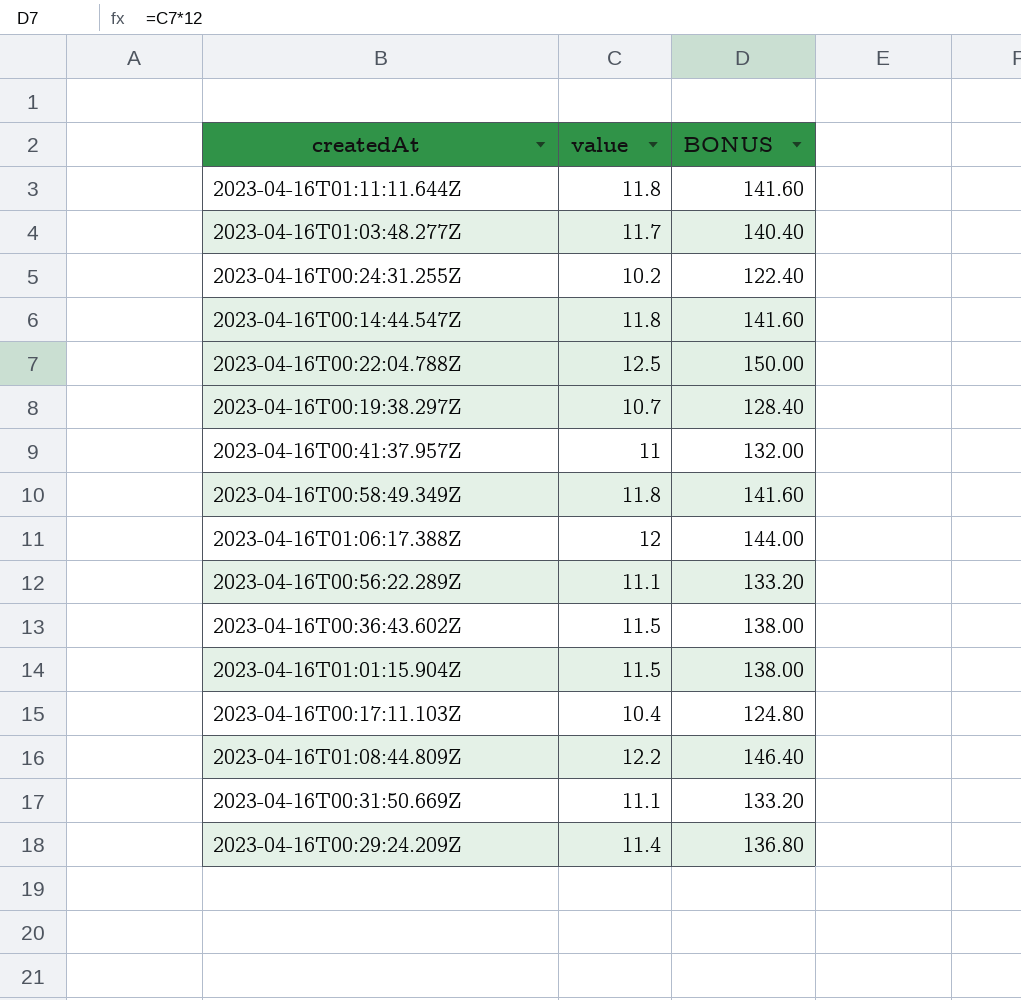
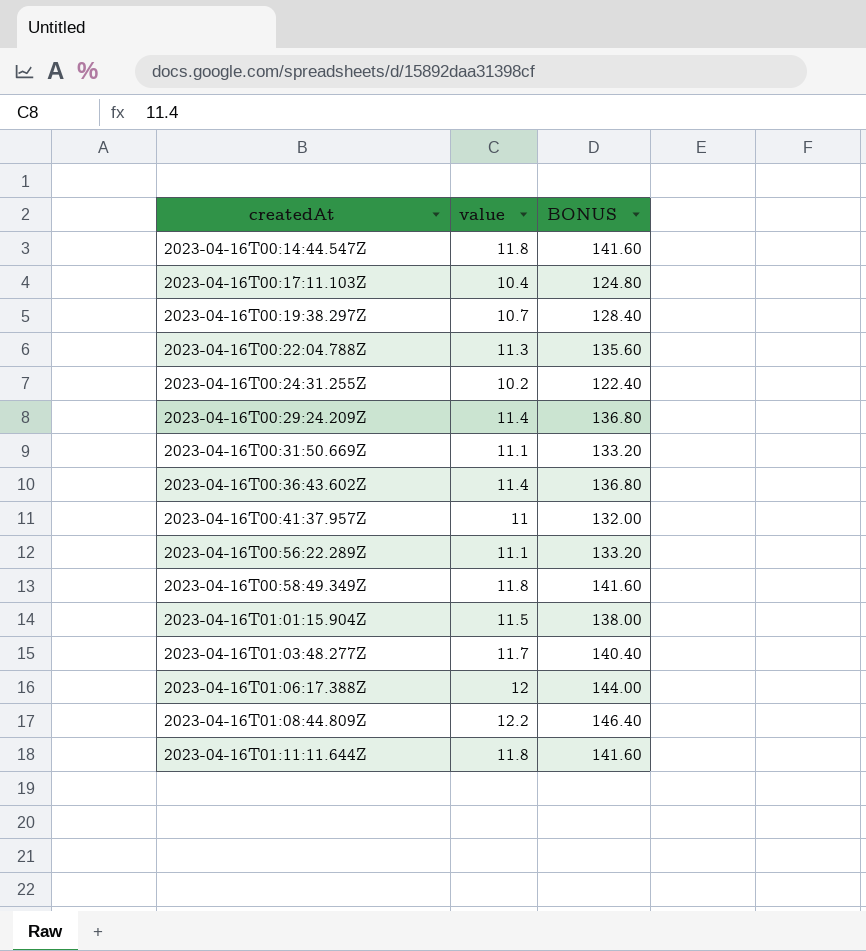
row order: none -> createdAt ascending
2023-04-16T00:22:04.788Z | value: 12.5 -> 11.3
2023-04-16T00:22:04.788Z | BONUS: 150.00 -> 135.60
2023-04-16T00:36:43.602Z | value: 11.5 -> 11.4
2023-04-16T00:36:43.602Z | BONUS: 138.00 -> 136.80

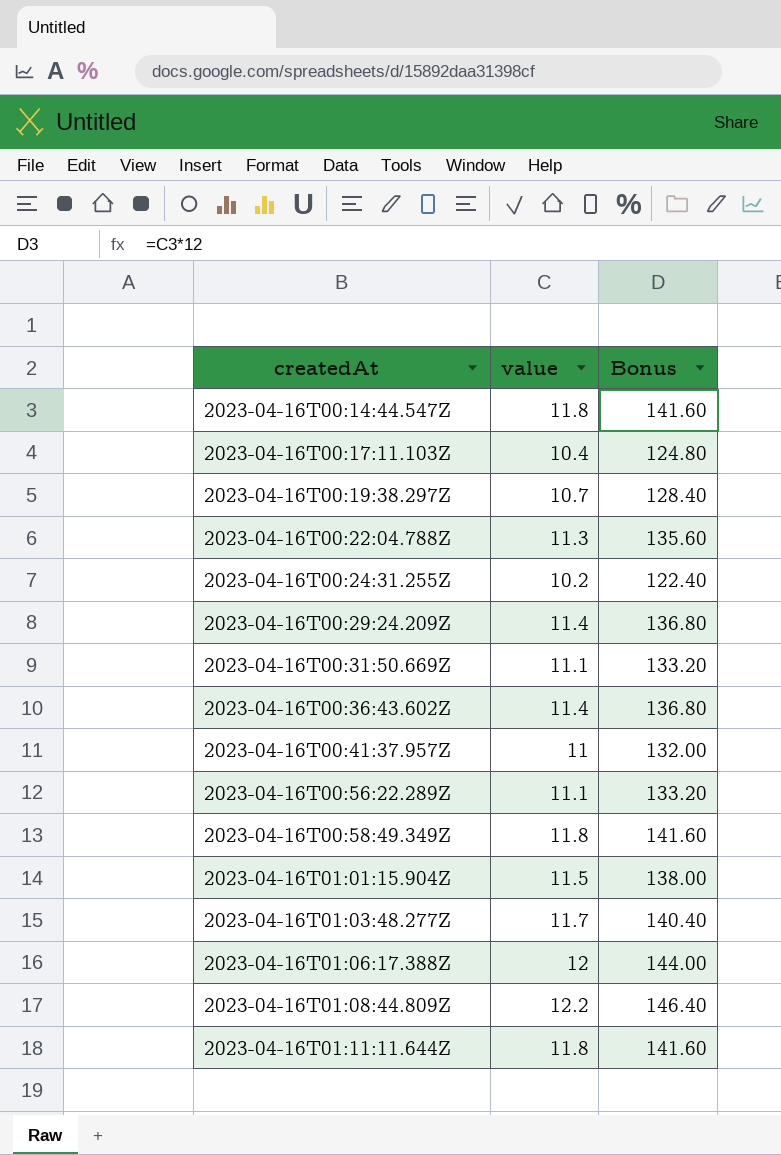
column name: BONUS -> Bonus

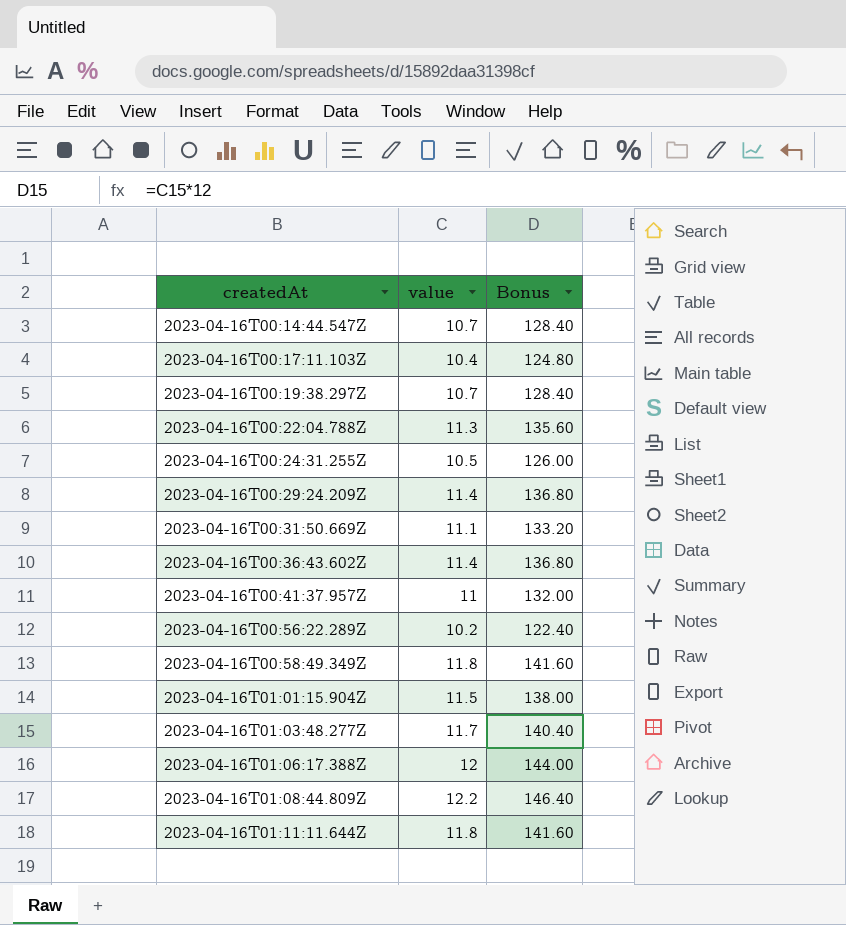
2023-04-16T00:14:44.547Z | value: 11.8 -> 10.7
2023-04-16T00:14:44.547Z | Bonus: 141.60 -> 128.40
2023-04-16T00:24:31.255Z | value: 10.2 -> 10.5
2023-04-16T00:24:31.255Z | Bonus: 122.40 -> 126.00
2023-04-16T00:56:22.289Z | value: 11.1 -> 10.2
2023-04-16T00:56:22.289Z | Bonus: 133.20 -> 122.40

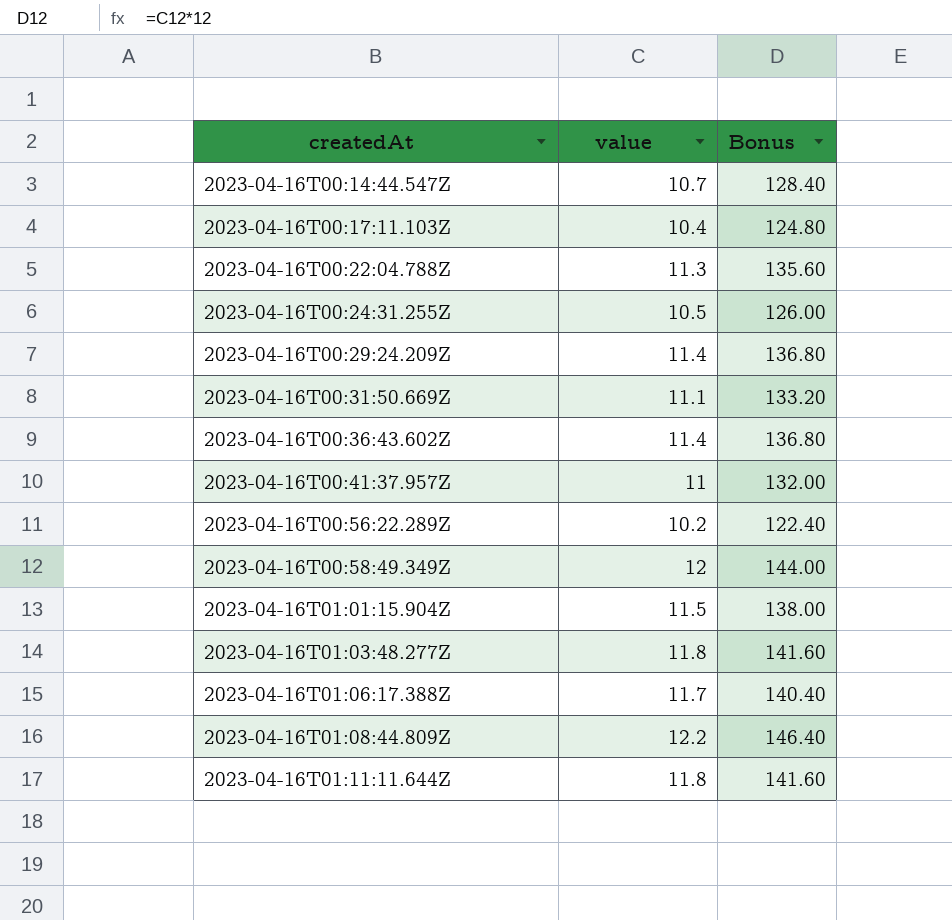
row 2023-04-16T00:19:38.297Z: 10.7 | 128.40 -> none
2023-04-16T00:58:49.349Z | value: 11.8 -> 12
2023-04-16T00:58:49.349Z | Bonus: 141.60 -> 144.00
2023-04-16T01:03:48.277Z | value: 11.7 -> 11.8
2023-04-16T01:03:48.277Z | Bonus: 140.40 -> 141.60
2023-04-16T01:06:17.388Z | value: 12 -> 11.7
2023-04-16T01:06:17.388Z | Bonus: 144.00 -> 140.40

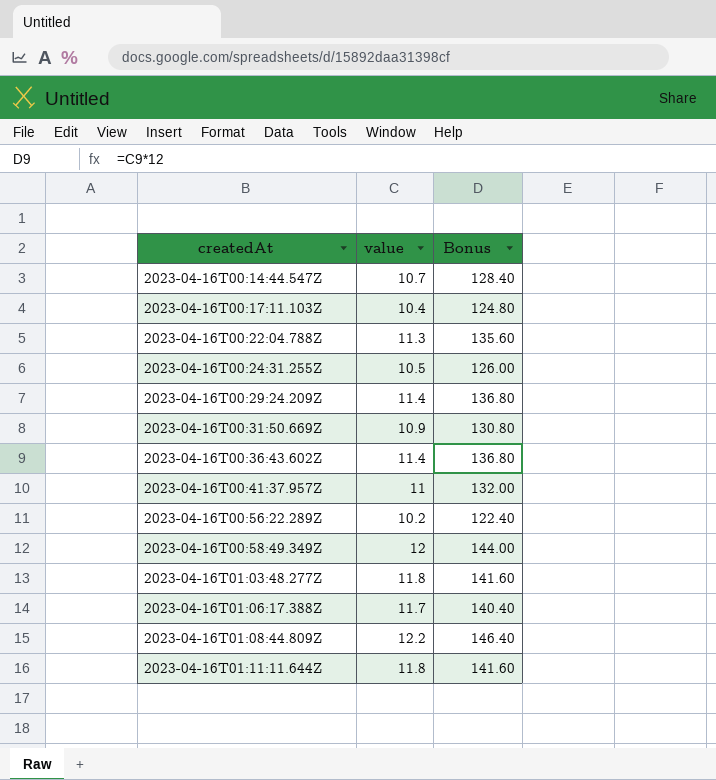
row 2023-04-16T01:01:15.904Z: 11.5 | 138.00 -> none
2023-04-16T00:31:50.669Z | value: 11.1 -> 10.9
2023-04-16T00:31:50.669Z | Bonus: 133.20 -> 130.80

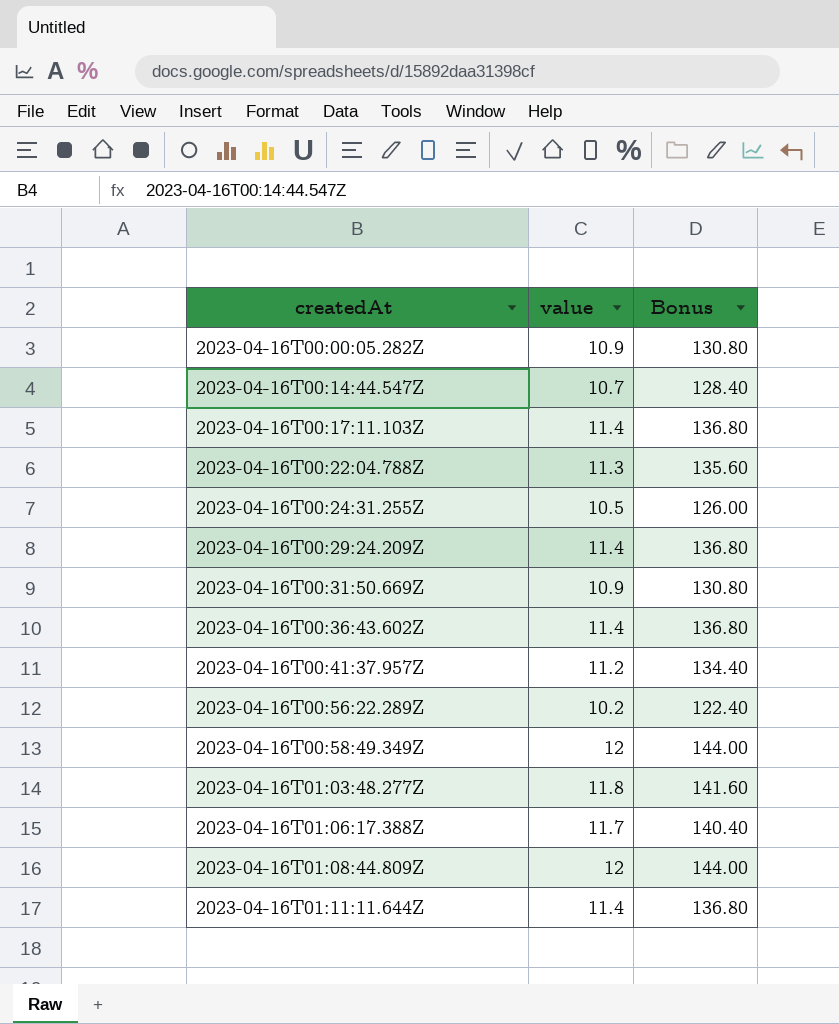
row 2023-04-16T00:00:05.282Z: none -> 10.9 | 130.80
2023-04-16T00:17:11.103Z | value: 10.4 -> 11.4
2023-04-16T00:17:11.103Z | Bonus: 124.80 -> 136.80
2023-04-16T00:41:37.957Z | value: 11 -> 11.2
2023-04-16T00:41:37.957Z | Bonus: 132.00 -> 134.40
2023-04-16T01:08:44.809Z | value: 12.2 -> 12
2023-04-16T01:08:44.809Z | Bonus: 146.40 -> 144.00
2023-04-16T01:11:11.644Z | value: 11.8 -> 11.4
2023-04-16T01:11:11.644Z | Bonus: 141.60 -> 136.80

